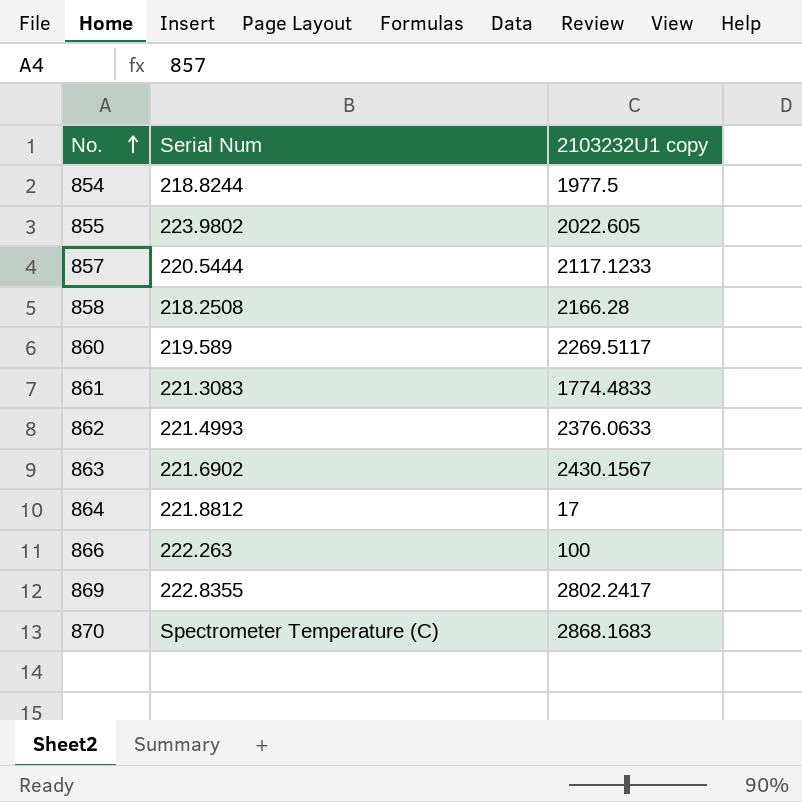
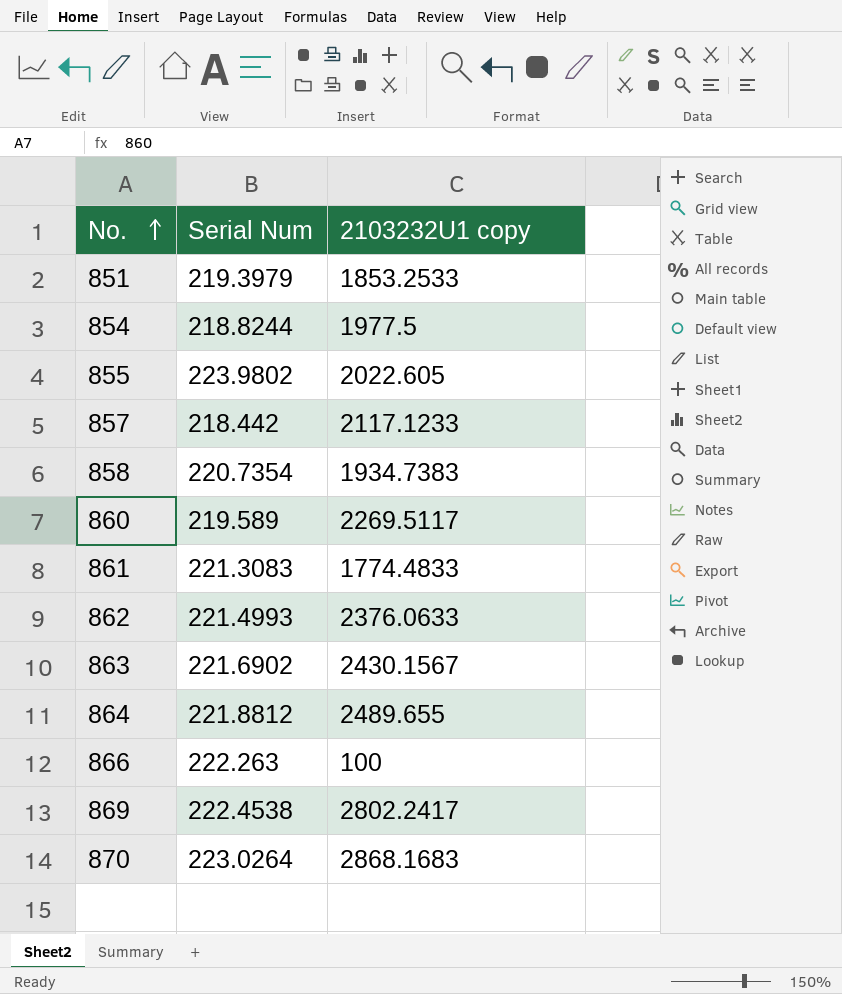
row 851: none -> 219.3979 | 1853.2533
857 | Serial Num: 220.5444 -> 218.442
858 | Serial Num: 218.2508 -> 220.7354
858 | 2103232U1 copy: 2166.28 -> 1934.7383
864 | 2103232U1 copy: 17 -> 2489.655
869 | Serial Num: 222.8355 -> 222.4538
870 | Serial Num: Spectrometer Temperature (C) -> 223.0264

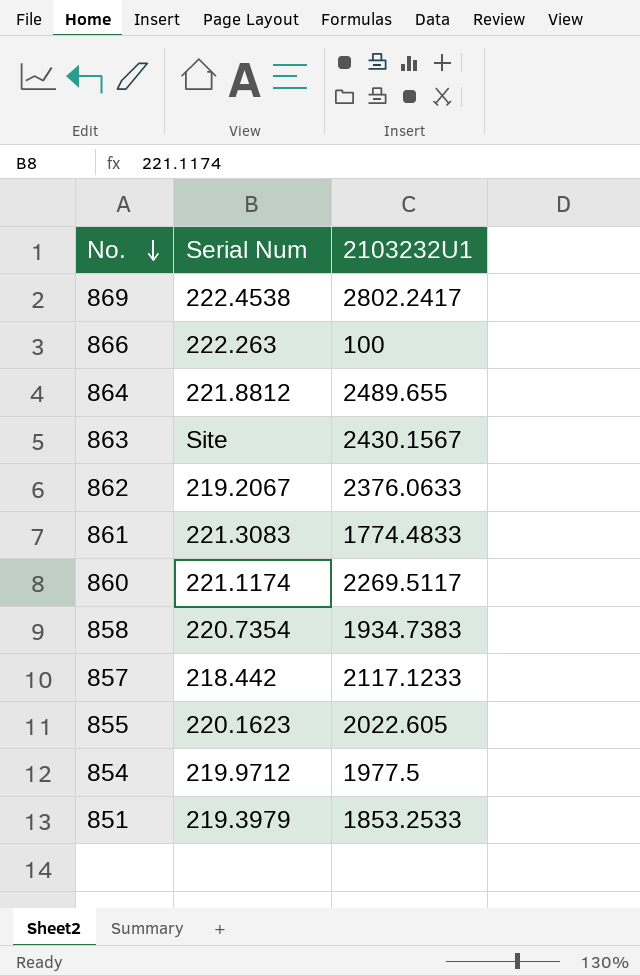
row order: No. ascending -> No. descending
column name: 2103232U1 copy -> 2103232U1
row 870: 223.0264 | 2868.1683 -> none
863 | Serial Num: 221.6902 -> Site
862 | Serial Num: 221.4993 -> 219.2067
860 | Serial Num: 219.589 -> 221.1174
855 | Serial Num: 223.9802 -> 220.1623
854 | Serial Num: 218.8244 -> 219.9712

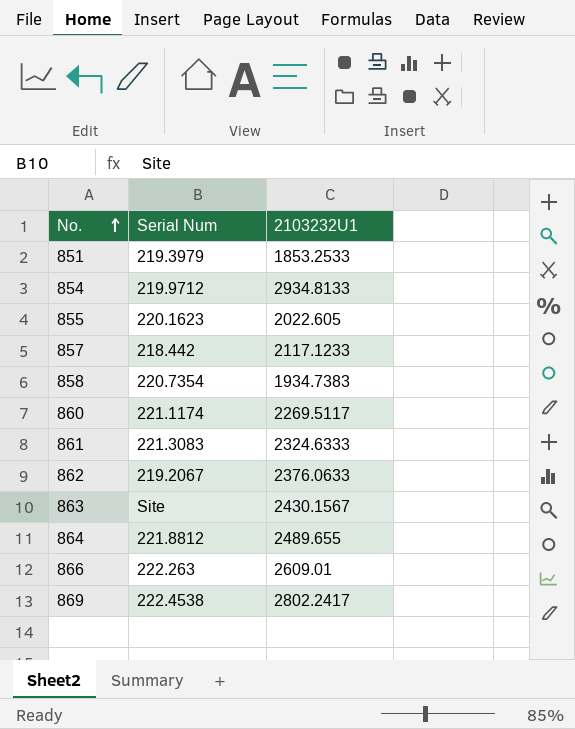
row order: No. descending -> No. ascending
854 | 2103232U1: 1977.5 -> 2934.8133
861 | 2103232U1: 1774.4833 -> 2324.6333
866 | 2103232U1: 100 -> 2609.01

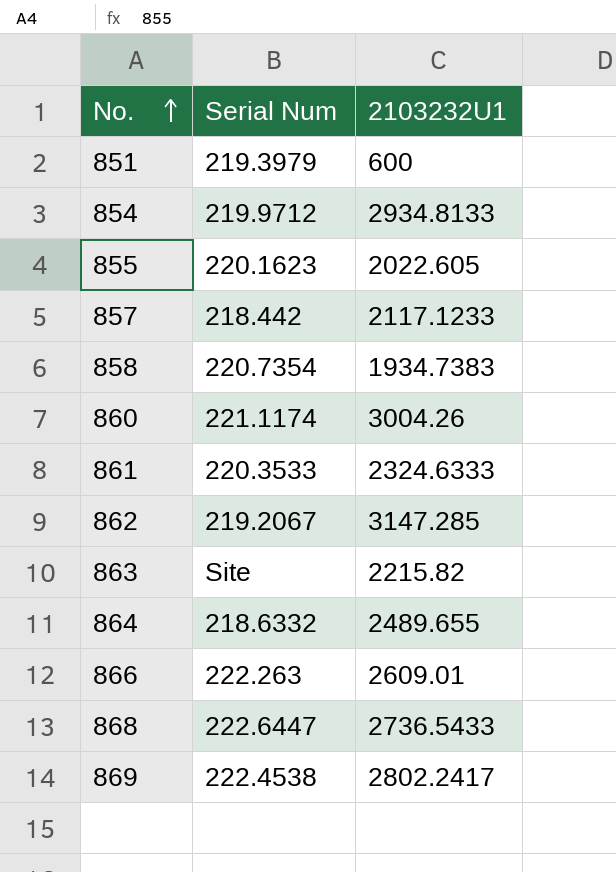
851 | 2103232U1: 1853.2533 -> 600
860 | 2103232U1: 2269.5117 -> 3004.26
861 | Serial Num: 221.3083 -> 220.3533
862 | 2103232U1: 2376.0633 -> 3147.285
863 | 2103232U1: 2430.1567 -> 2215.82
864 | Serial Num: 221.8812 -> 218.6332
row 868: none -> 222.6447 | 2736.5433

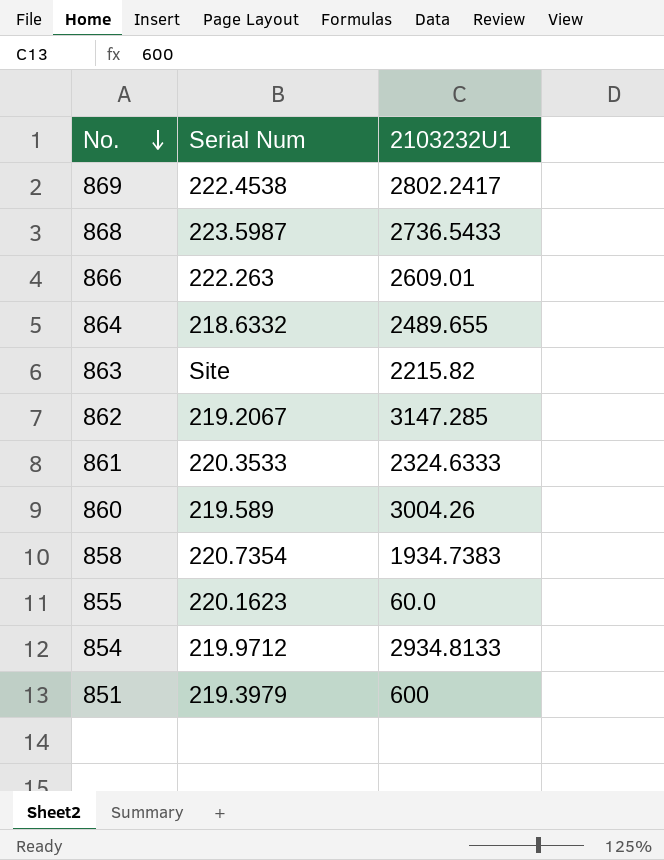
row order: No. ascending -> No. descending
row 857: 218.442 | 2117.1233 -> none
868 | Serial Num: 222.6447 -> 223.5987
860 | Serial Num: 221.1174 -> 219.589
855 | 2103232U1: 2022.605 -> 60.0

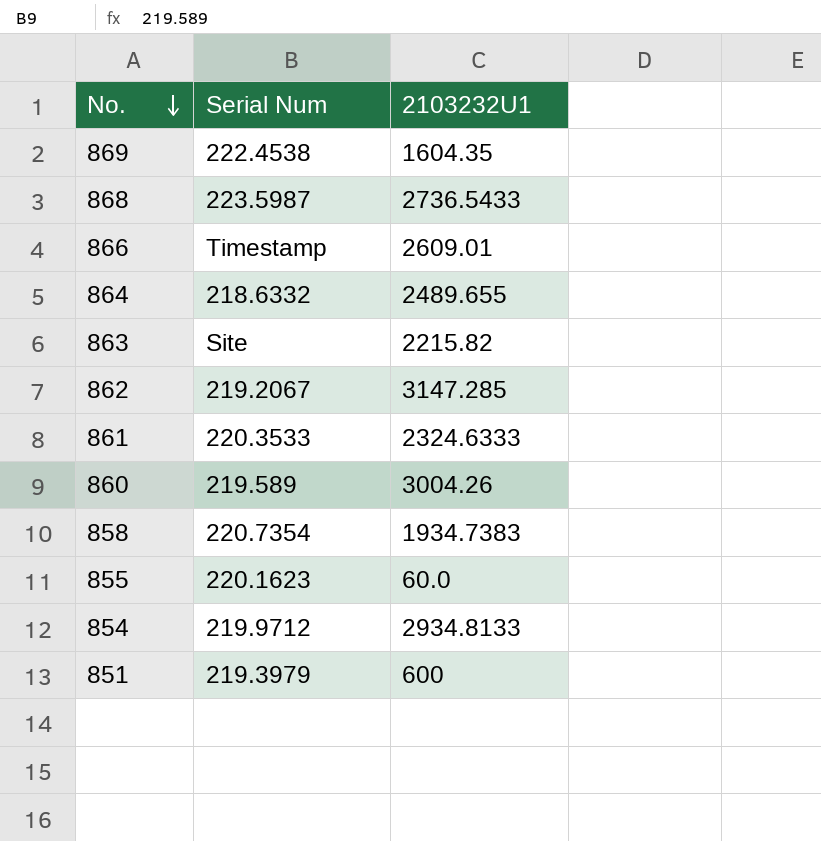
869 | 2103232U1: 2802.2417 -> 1604.35
866 | Serial Num: 222.263 -> Timestamp

